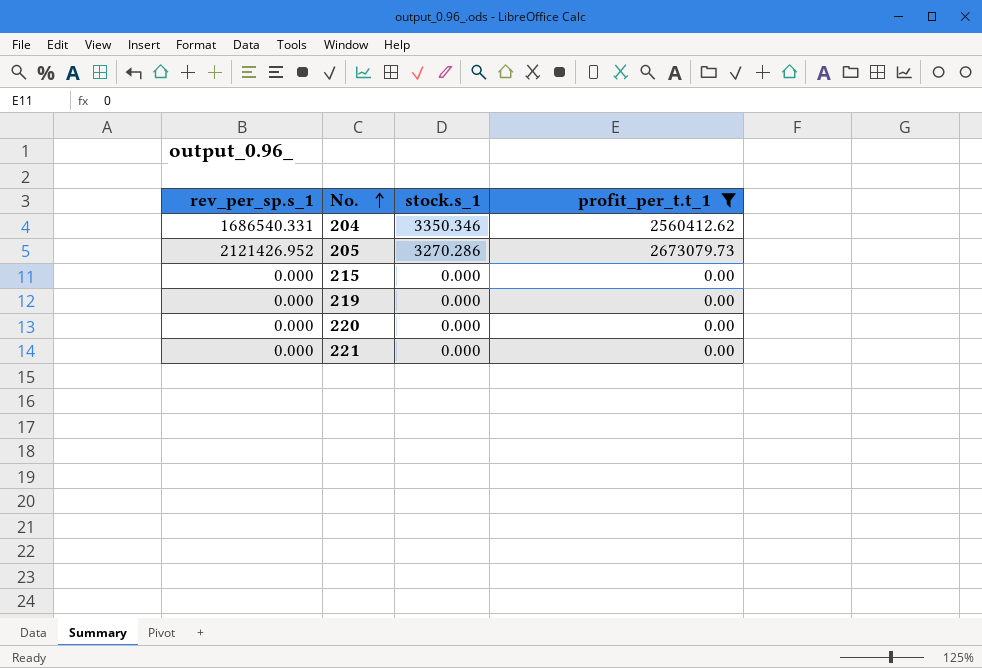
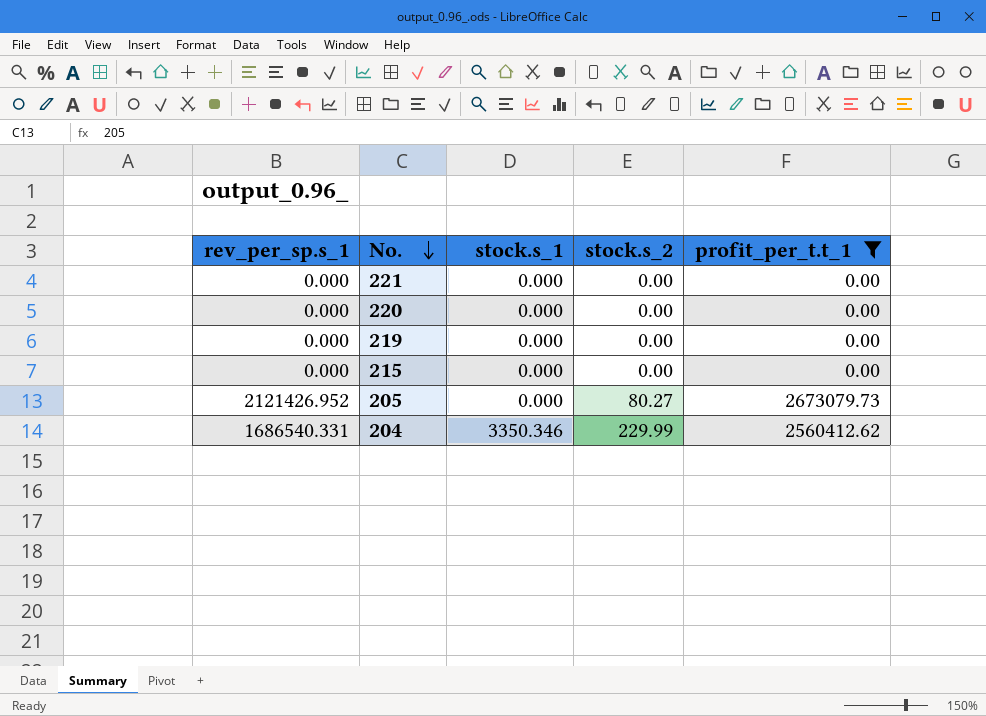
row order: No. ascending -> No. descending
column stock.s_2 | position: none -> 4
205 | stock.s_1: 3270.286 -> 0.000

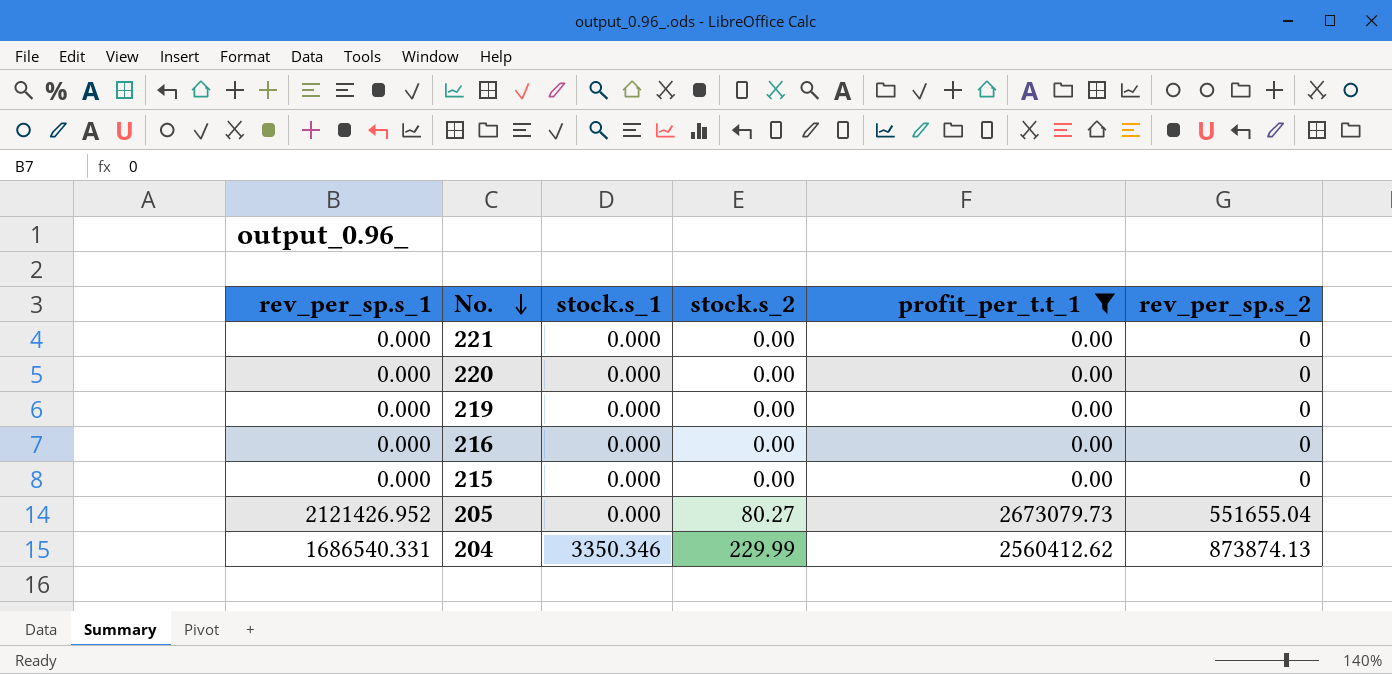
column rev_per_sp.s_2 | position: none -> 6
row 216: none -> 0.000 | 0.000 | 0.00 | 0.00 | 0

